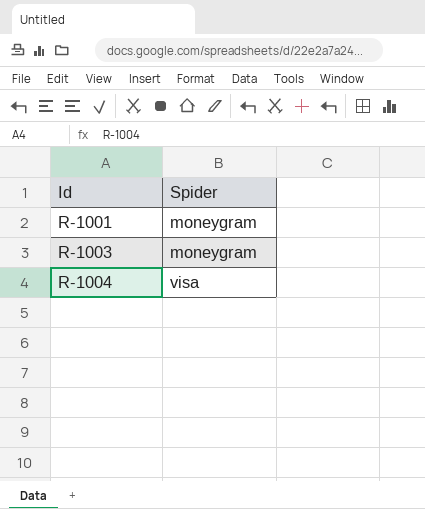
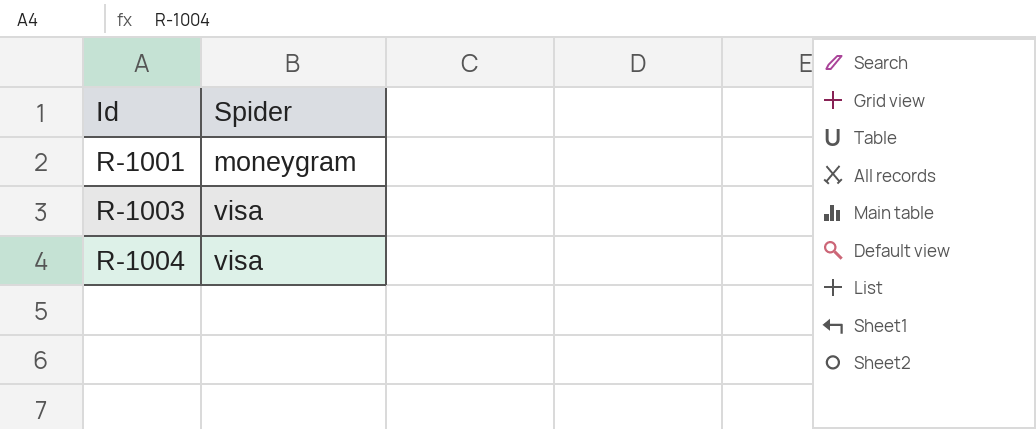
R-1003 | Spider: moneygram -> visa

